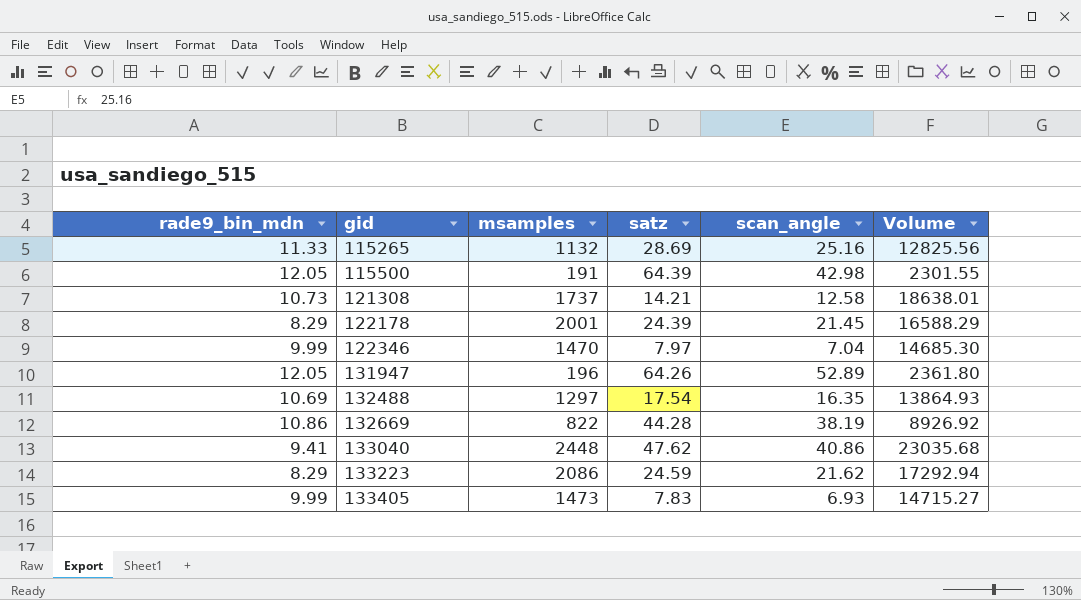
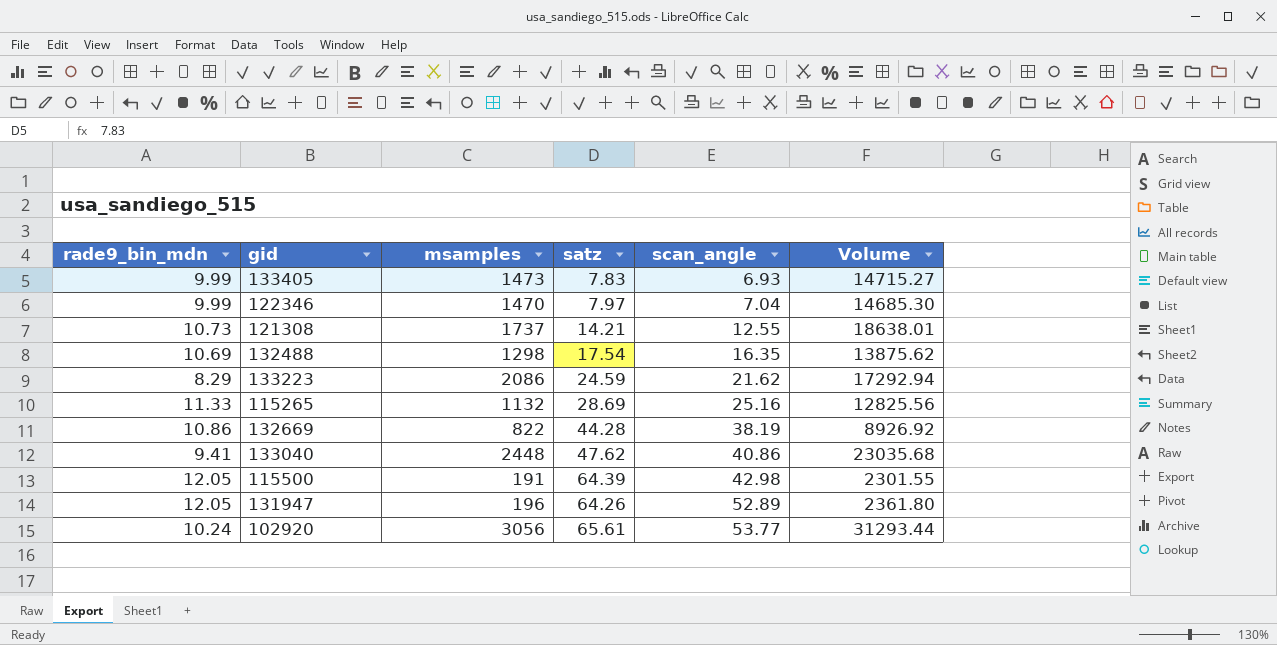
row order: gid ascending -> scan_angle ascending
row 122178: 8.29 | 2001 | 24.39 | 21.45 | 16588.29 -> none
121308 | scan_angle: 12.58 -> 12.55
132488 | msamples: 1297 -> 1298
132488 | Volume: 13864.93 -> 13875.62
row 102920: none -> 10.24 | 3056 | 65.61 | 53.77 | 31293.44

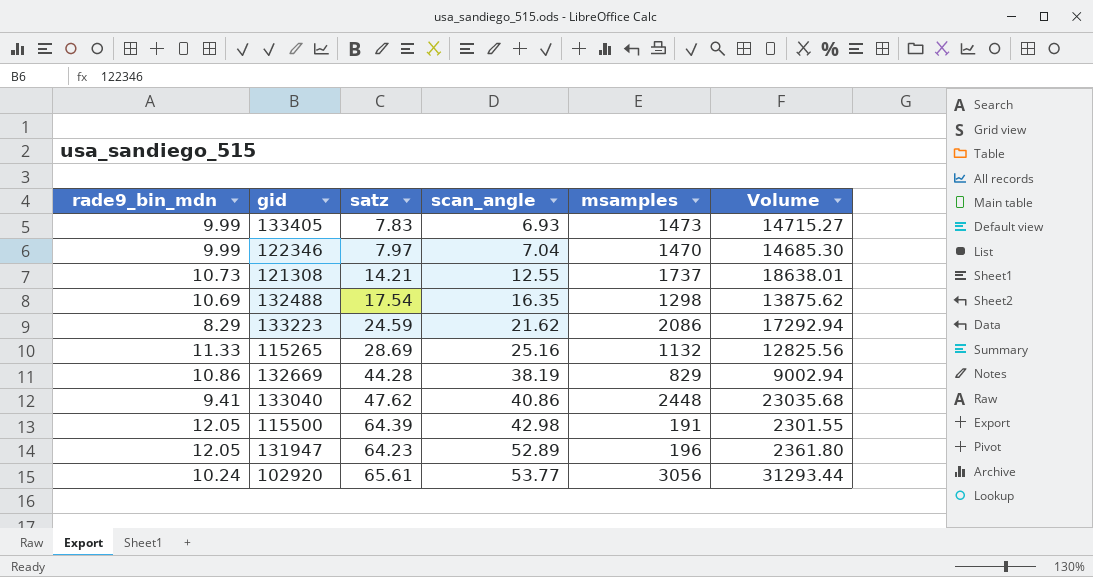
column msamples | position: 3 -> 5
132669 | msamples: 822 -> 829
132669 | Volume: 8926.92 -> 9002.94
131947 | satz: 64.26 -> 64.23

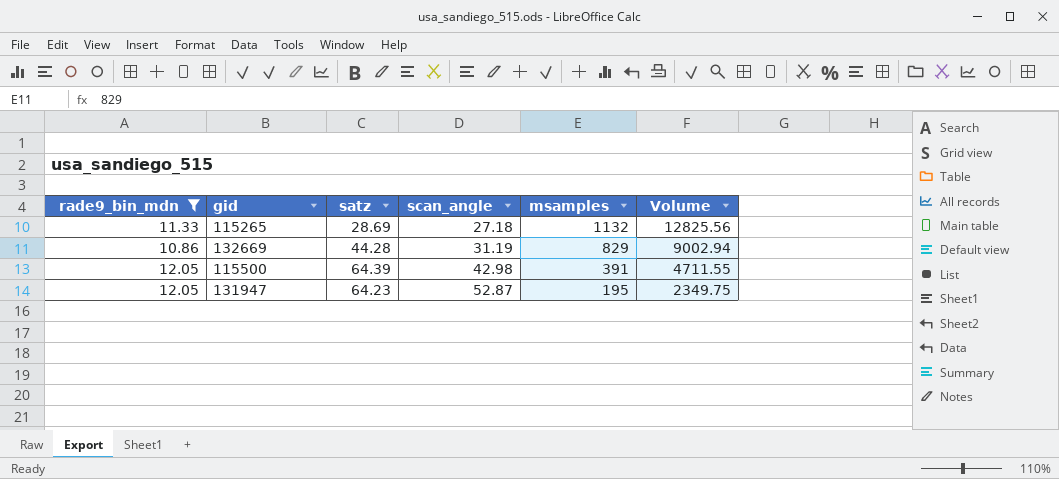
filter: none -> rade9_bin_mdn >= 10.86
115265 | scan_angle: 25.16 -> 27.18
132669 | scan_angle: 38.19 -> 31.19
115500 | msamples: 191 -> 391
115500 | Volume: 2301.55 -> 4711.55
131947 | scan_angle: 52.89 -> 52.87
131947 | msamples: 196 -> 195
131947 | Volume: 2361.80 -> 2349.75

